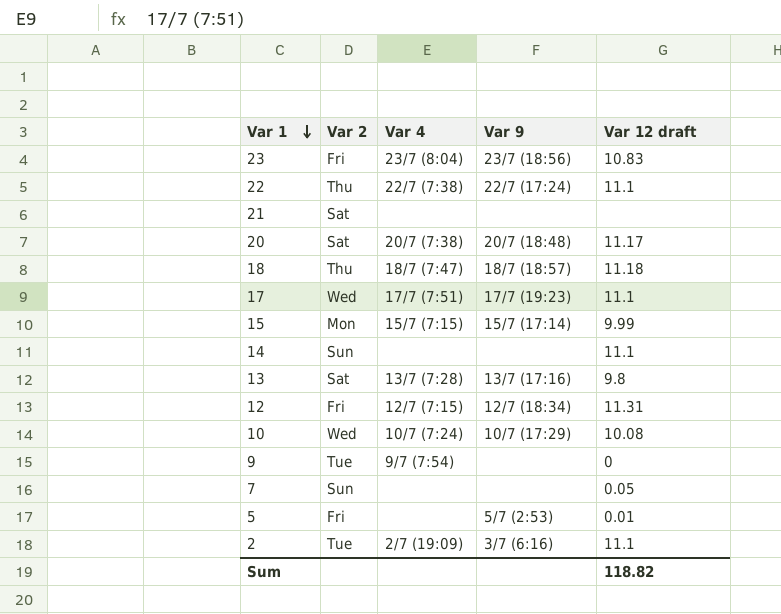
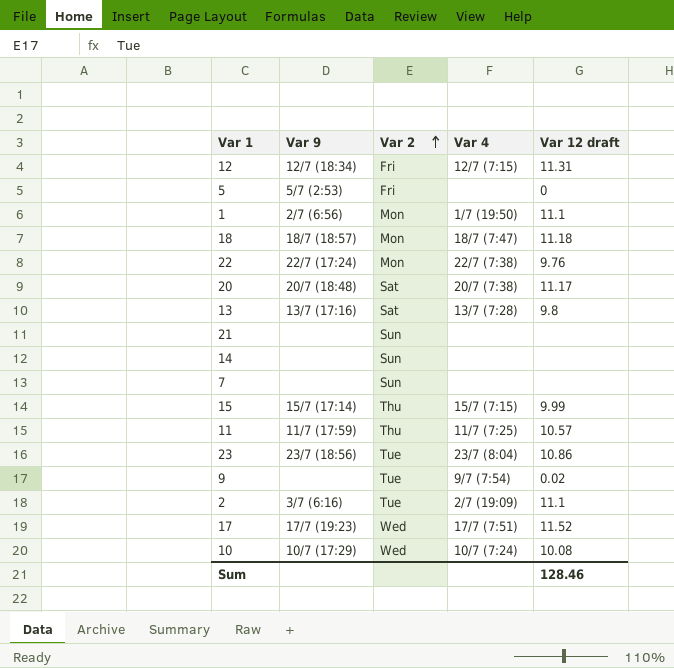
row order: Var 1 descending -> Var 2 ascending
column Var 9 | position: 4 -> 2
5 | Var 12 draft: 0.01 -> 0
row 1: none -> 2/7 (6:56) | Mon | 1/7 (19:50) | 11.1
18 | Var 2: Thu -> Mon
22 | Var 2: Thu -> Mon
22 | Var 12 draft: 11.1 -> 9.76
21 | Var 2: Sat -> Sun
14 | Var 12 draft: 11.1 -> none
7 | Var 12 draft: 0.05 -> none
15 | Var 2: Mon -> Thu
row 11: none -> 11/7 (17:59) | Thu | 11/7 (7:25) | 10.57
23 | Var 2: Fri -> Tue
23 | Var 12 draft: 10.83 -> 10.86
9 | Var 12 draft: 0 -> 0.02
17 | Var 12 draft: 11.1 -> 11.52
Sum | Var 12 draft: 118.82 -> 128.46

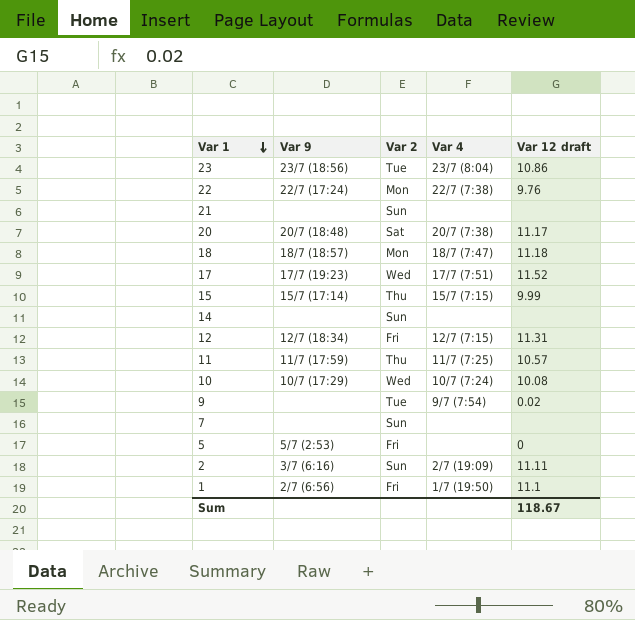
row order: Var 2 ascending -> Var 1 descending
row 13: 13/7 (17:16) | Sat | 13/7 (7:28) | 9.8 -> none
2 | Var 2: Tue -> Sun
2 | Var 12 draft: 11.1 -> 11.11
1 | Var 2: Mon -> Fri
Sum | Var 12 draft: 128.46 -> 118.67

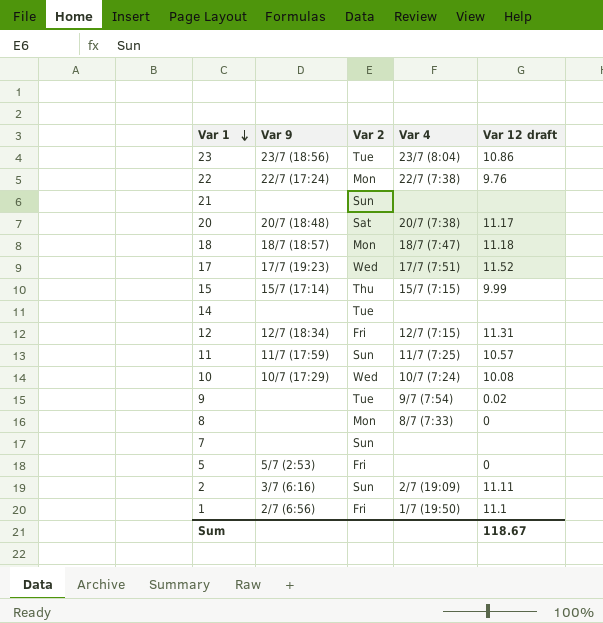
14 | Var 2: Sun -> Tue
11 | Var 2: Thu -> Sun
row 8: none -> none | Mon | 8/7 (7:33) | 0

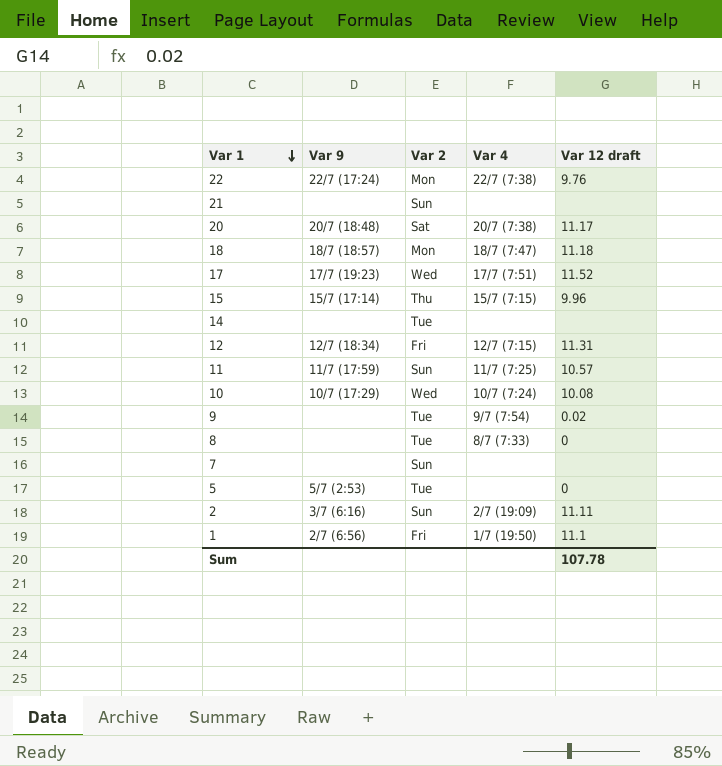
row 23: 23/7 (18:56) | Tue | 23/7 (8:04) | 10.86 -> none
15 | Var 12 draft: 9.99 -> 9.96
8 | Var 2: Mon -> Tue
5 | Var 2: Fri -> Tue
Sum | Var 12 draft: 118.67 -> 107.78

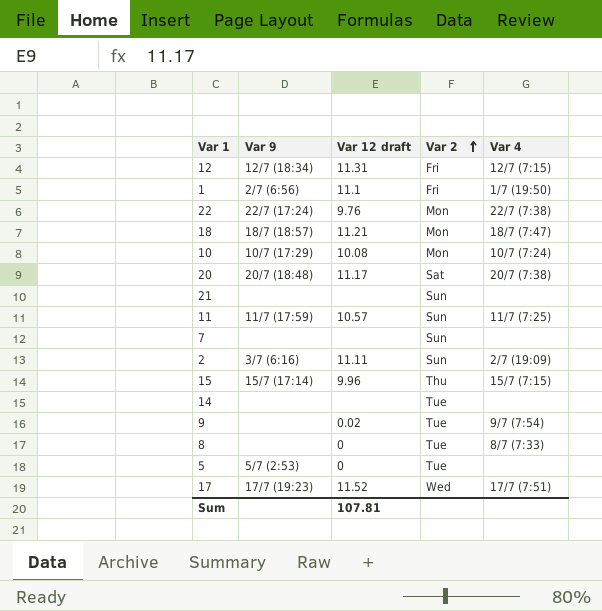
row order: Var 1 descending -> Var 2 ascending
column Var 12 draft | position: 5 -> 3
18 | Var 12 draft: 11.18 -> 11.21
10 | Var 2: Wed -> Mon
Sum | Var 12 draft: 107.78 -> 107.81

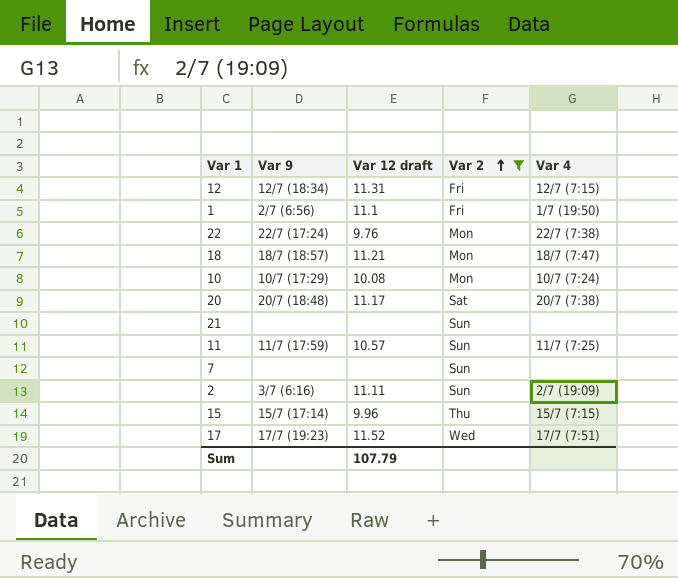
filter: none -> Var 2 != Tue
Sum | Var 12 draft: 107.81 -> 107.79

